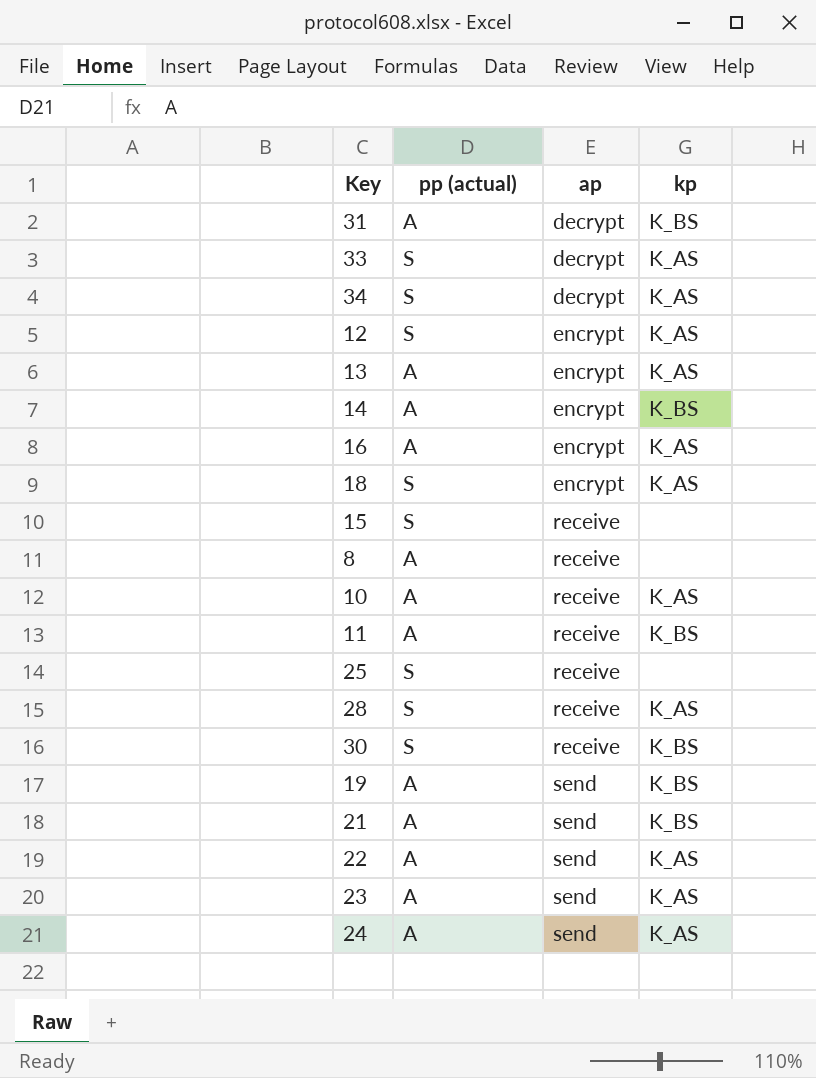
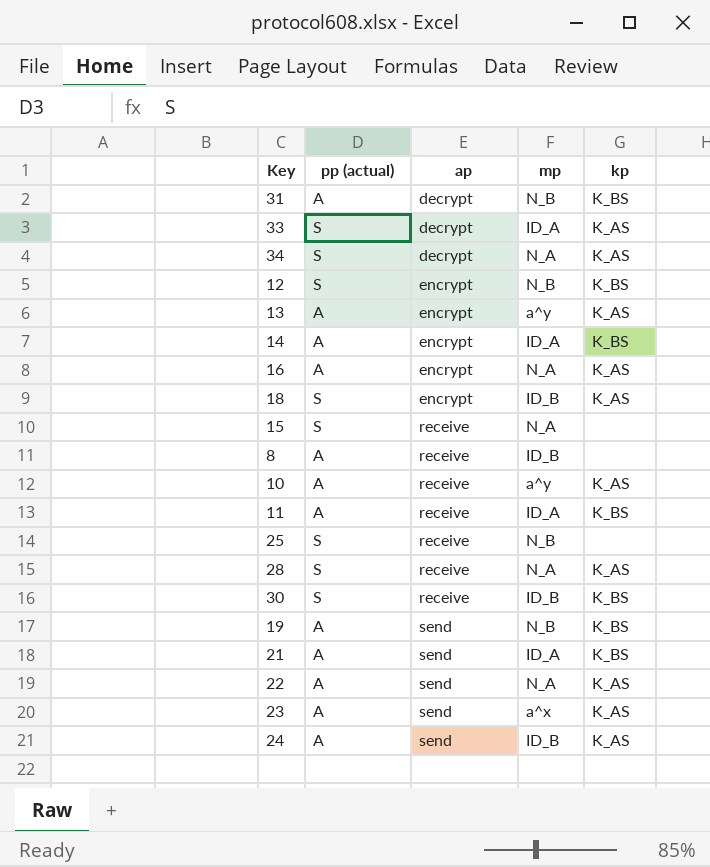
column mp | position: none -> 4
12 | kp: K_AS -> K_BS

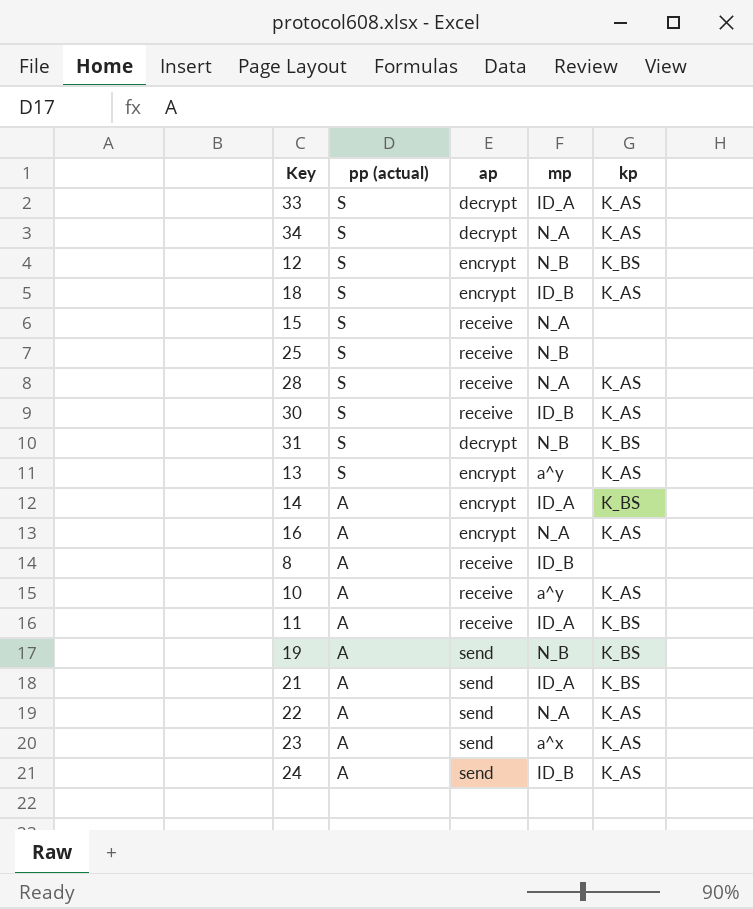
row order: ap ascending -> pp (actual) descending
30 | kp: K_BS -> K_AS
31 | pp (actual): A -> S
13 | pp (actual): A -> S

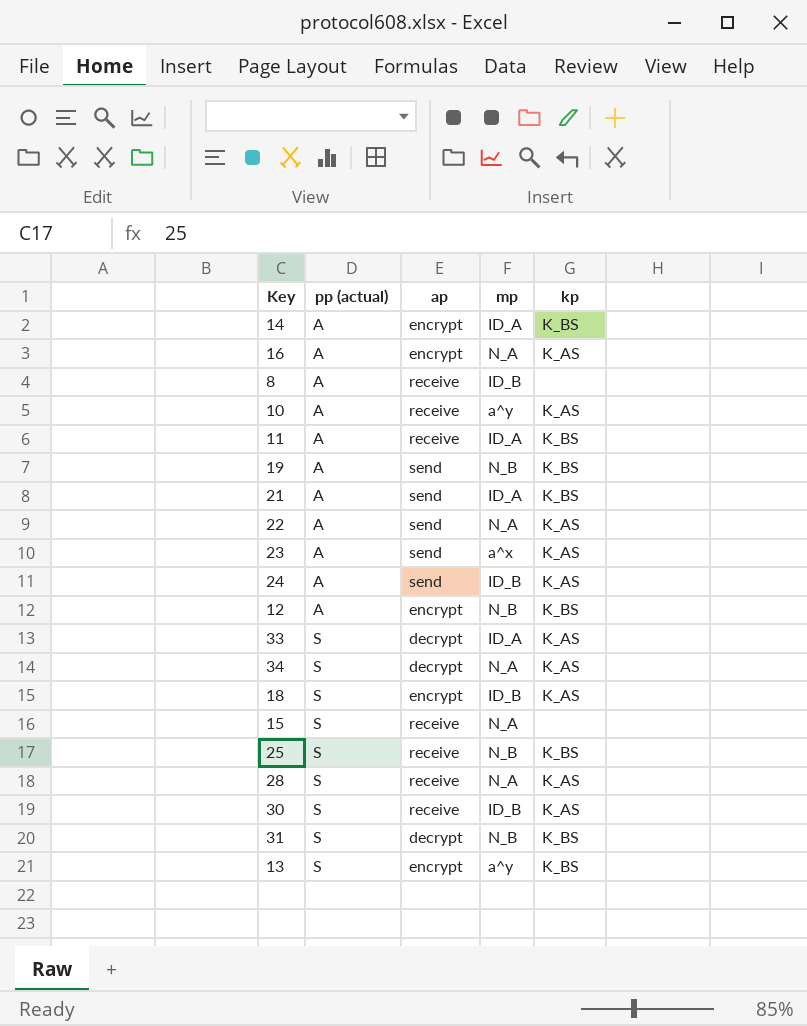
row order: pp (actual) descending -> pp (actual) ascending
12 | pp (actual): S -> A
25 | kp: none -> K_BS
13 | kp: K_AS -> K_BS

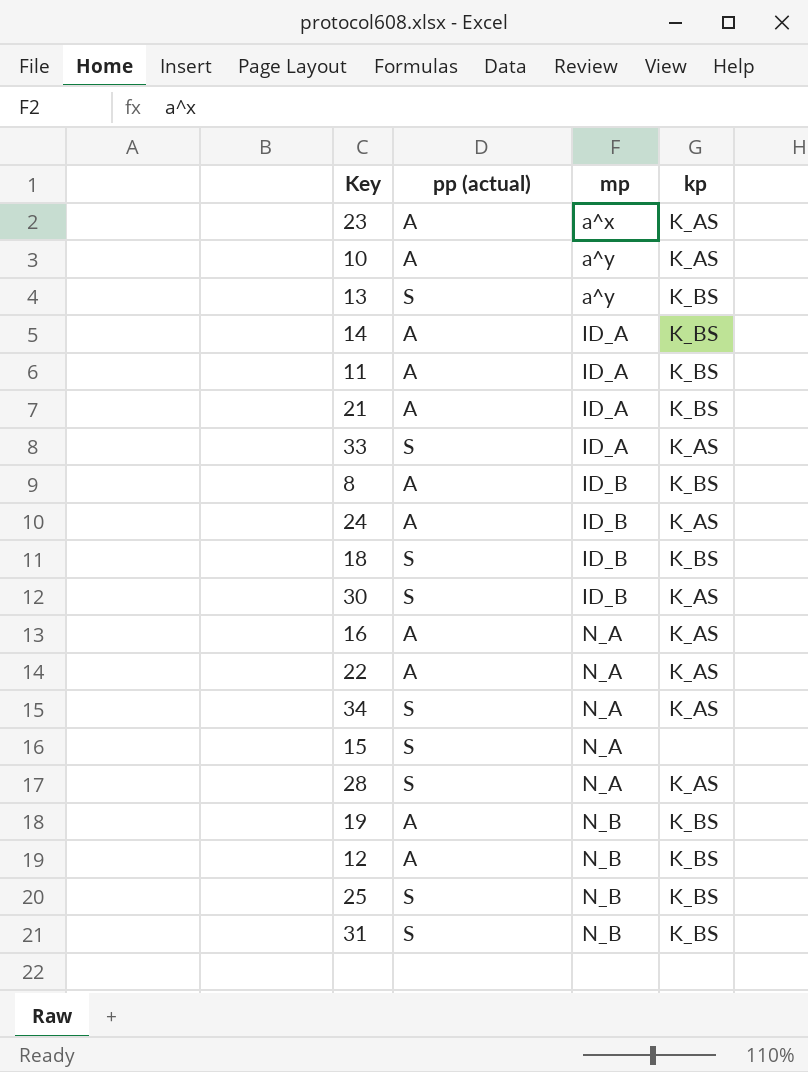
row order: pp (actual) ascending -> mp ascending
column ap | position: 3 -> none
8 | kp: none -> K_BS
18 | kp: K_AS -> K_BS

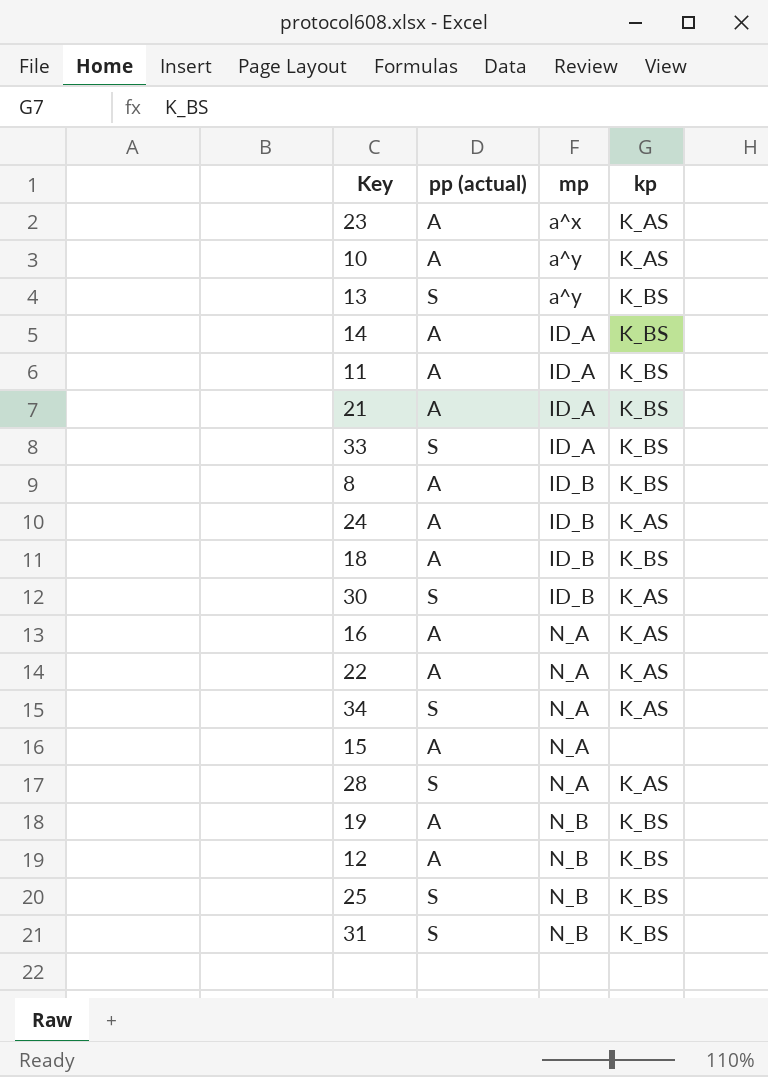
33 | kp: K_AS -> K_BS
18 | pp (actual): S -> A
15 | pp (actual): S -> A

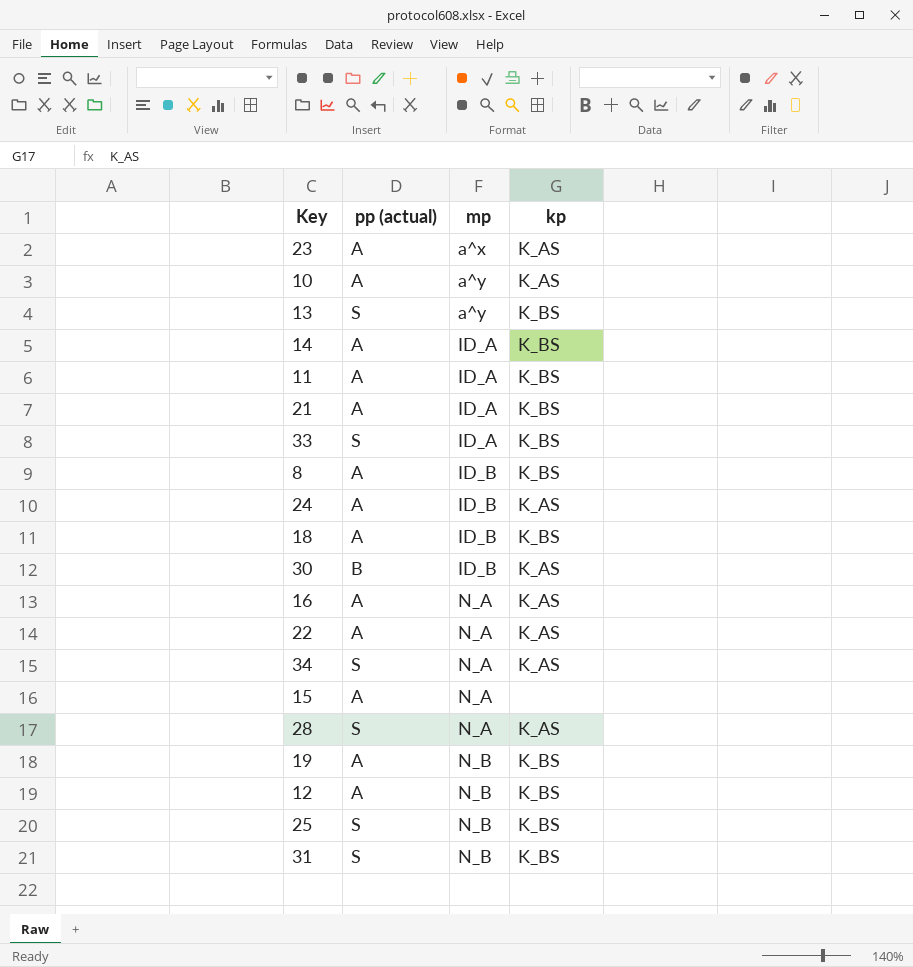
30 | pp (actual): S -> B

